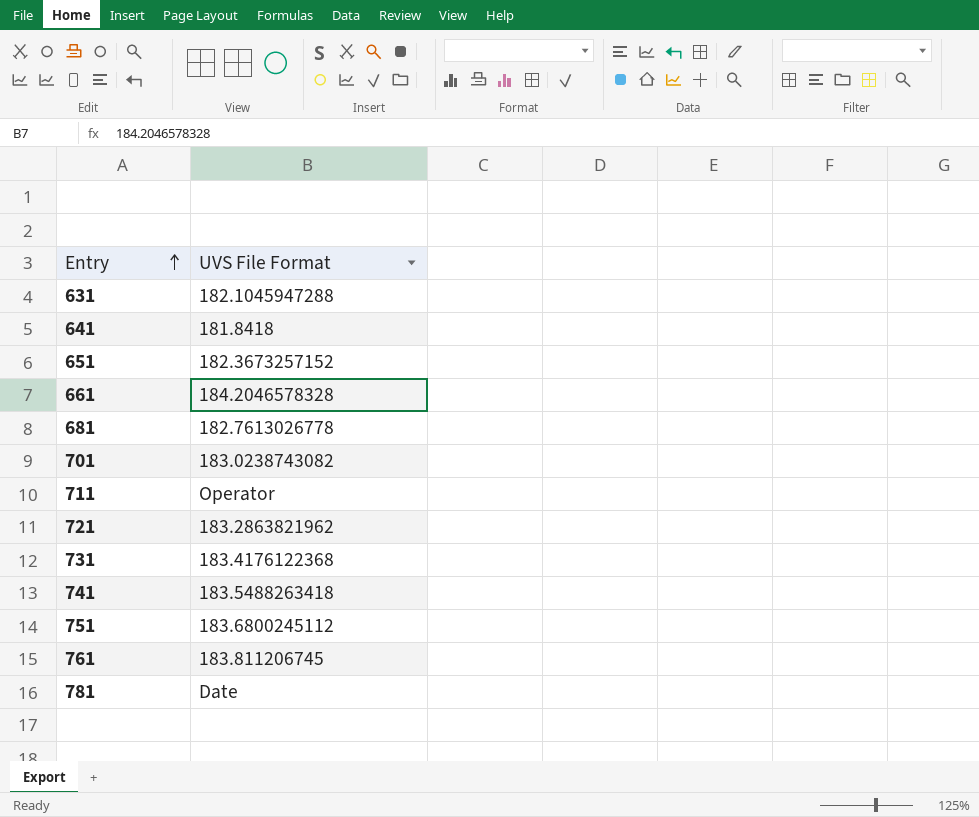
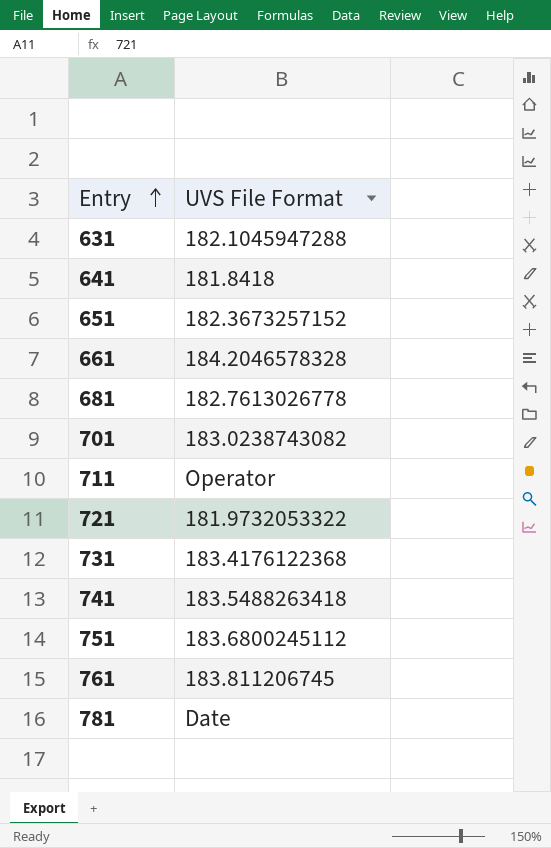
721 | UVS File Format: 183.2863821962 -> 181.9732053322

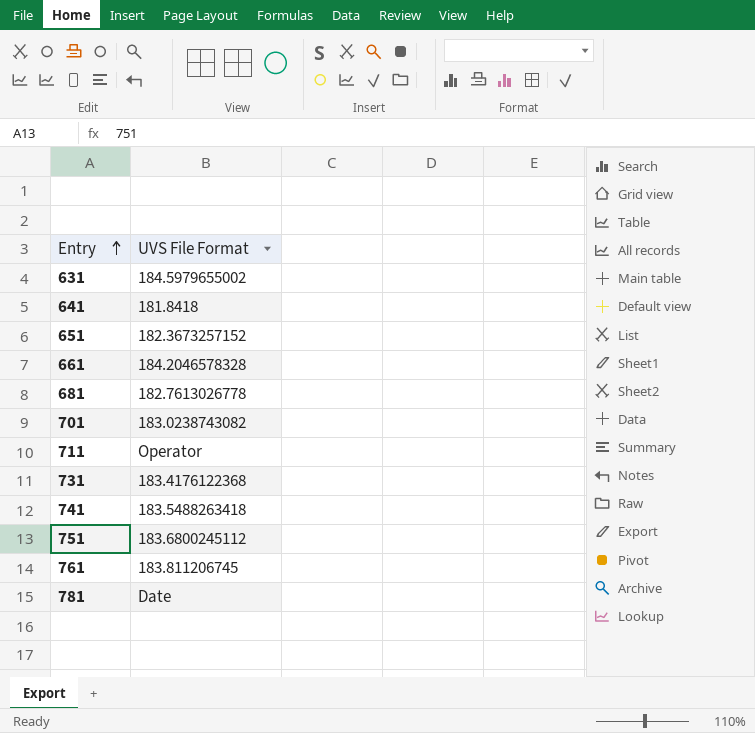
row 721: 181.9732053322 -> none
631 | UVS File Format: 182.1045947288 -> 184.5979655002

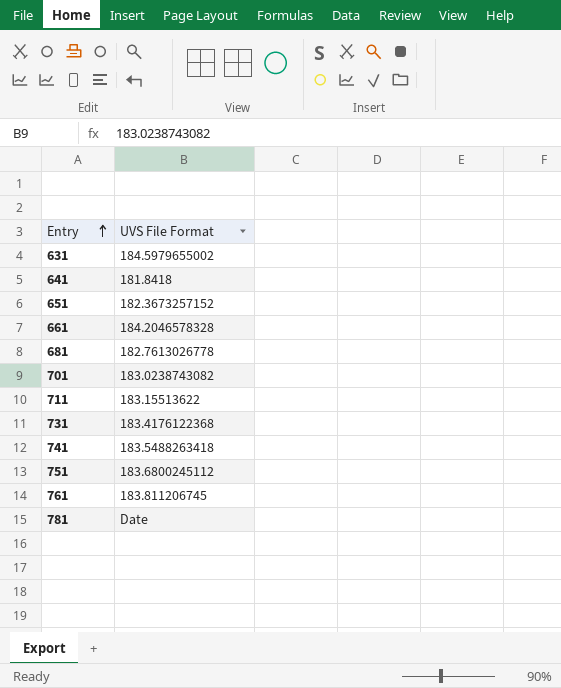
711 | UVS File Format: Operator -> 183.15513622

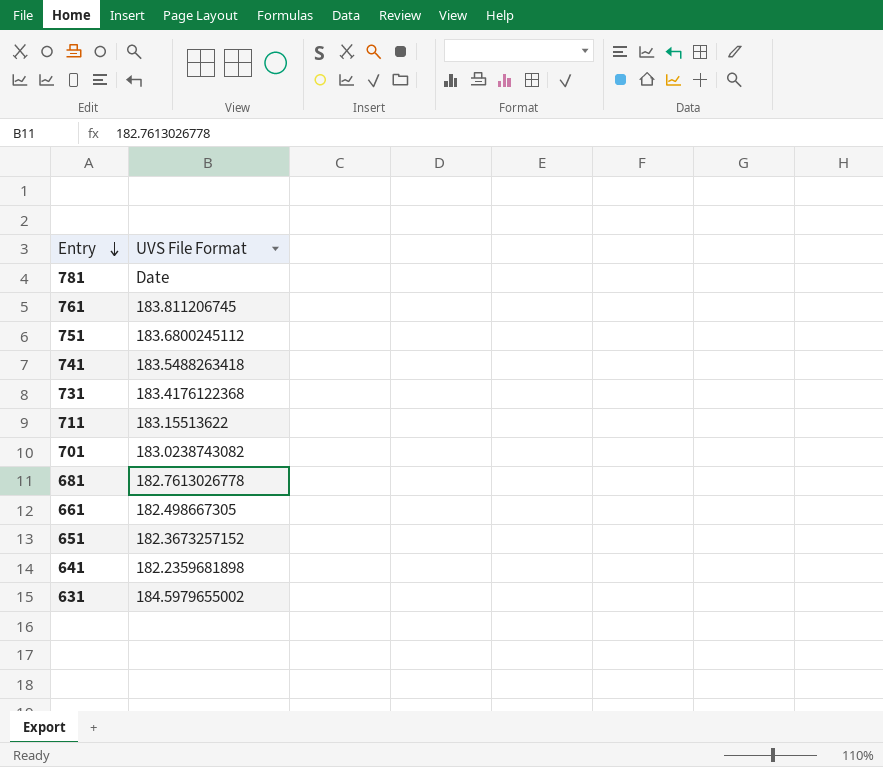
row order: Entry ascending -> Entry descending
661 | UVS File Format: 184.2046578328 -> 182.498667305
641 | UVS File Format: 181.8418 -> 182.2359681898

